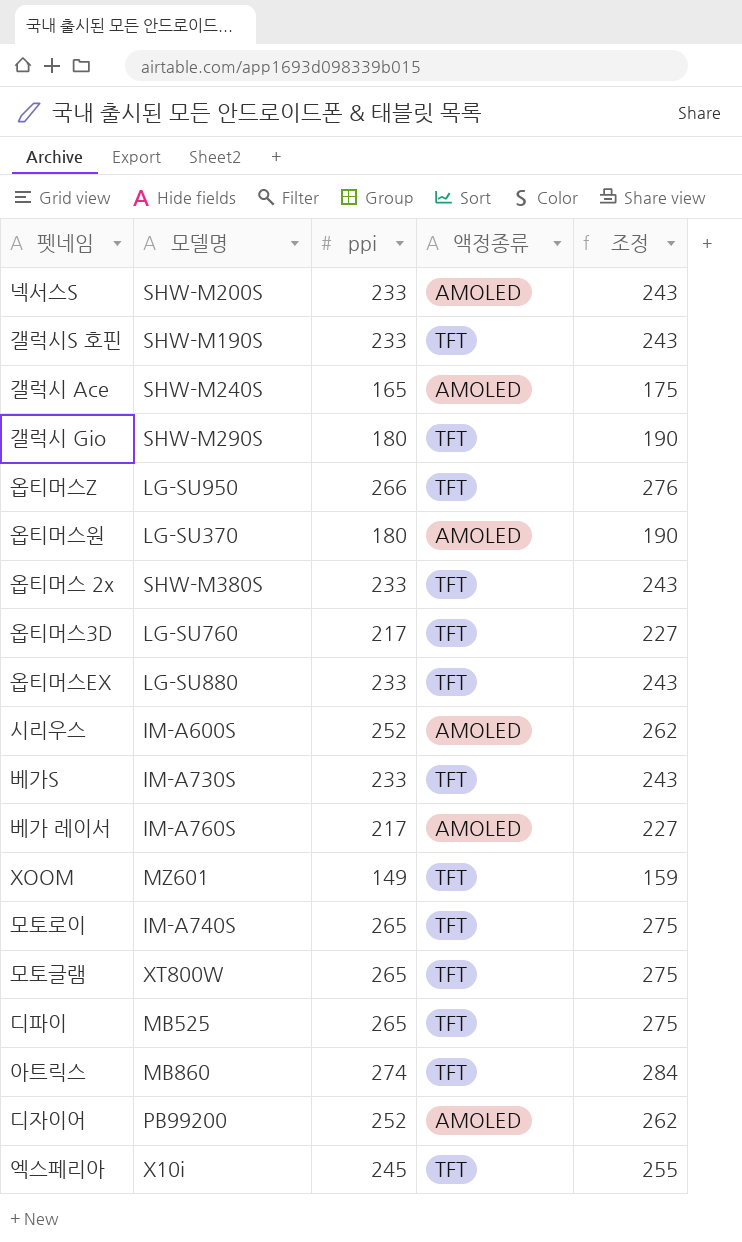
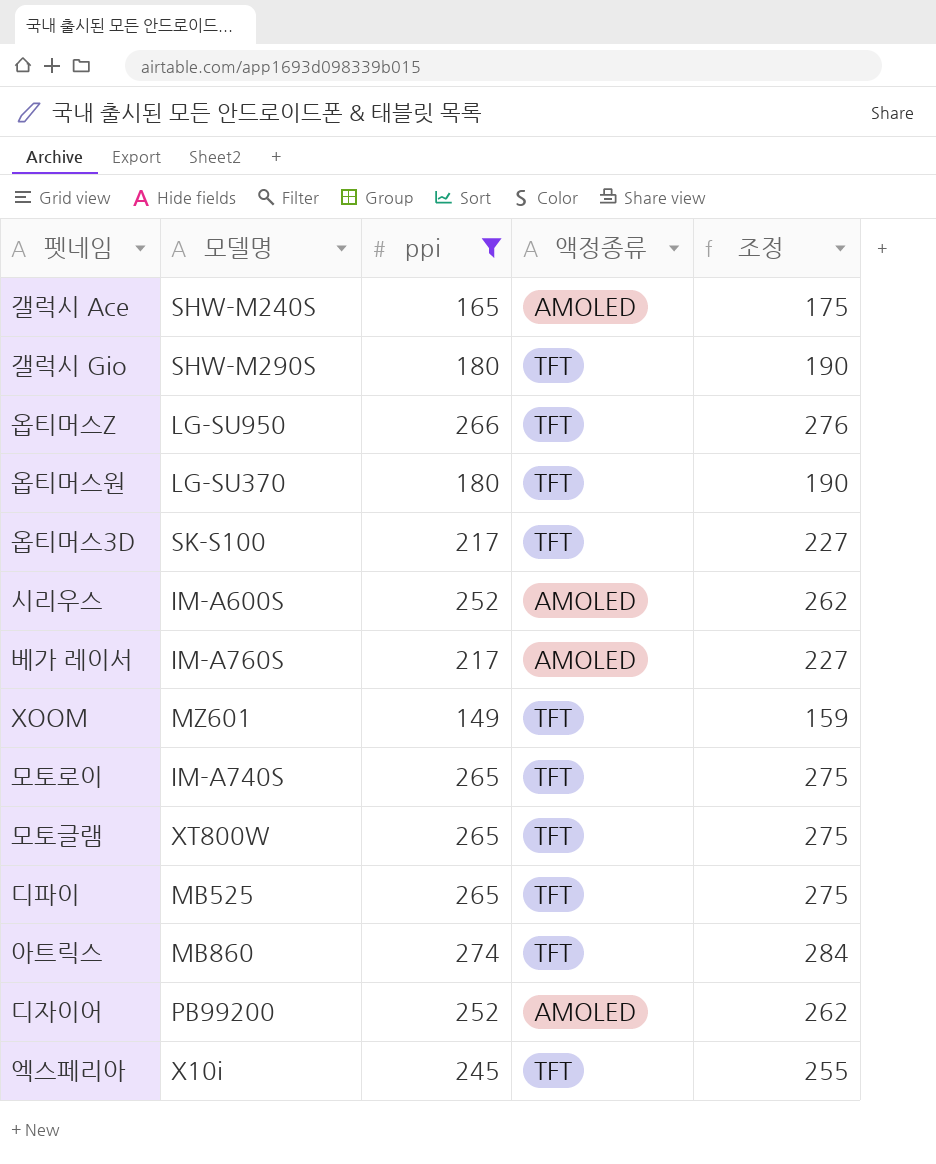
filter: none -> ppi != 233
옵티머스원 | 액정종류: AMOLED -> TFT
옵티머스3D | 모델명: LG-SU760 -> SK-S100

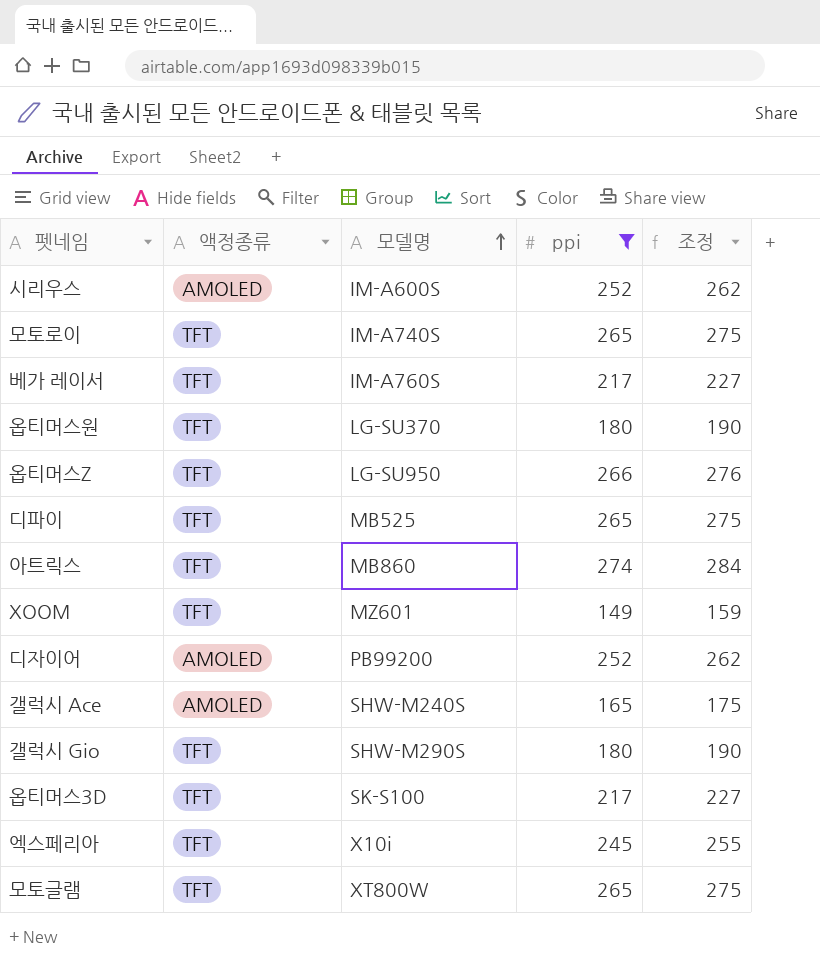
row order: none -> 모델명 ascending
column 액정종류 | position: 4 -> 2
베가 레이서 | 액정종류: AMOLED -> TFT

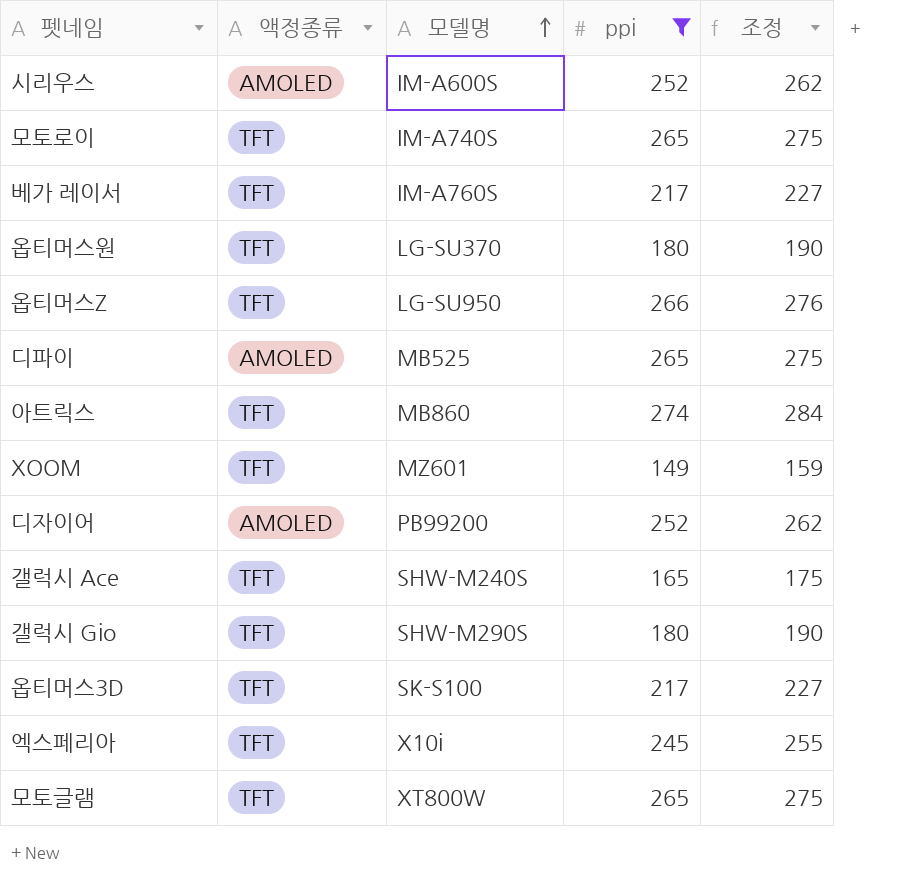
디파이 | 액정종류: TFT -> AMOLED
갤럭시 Ace | 액정종류: AMOLED -> TFT

